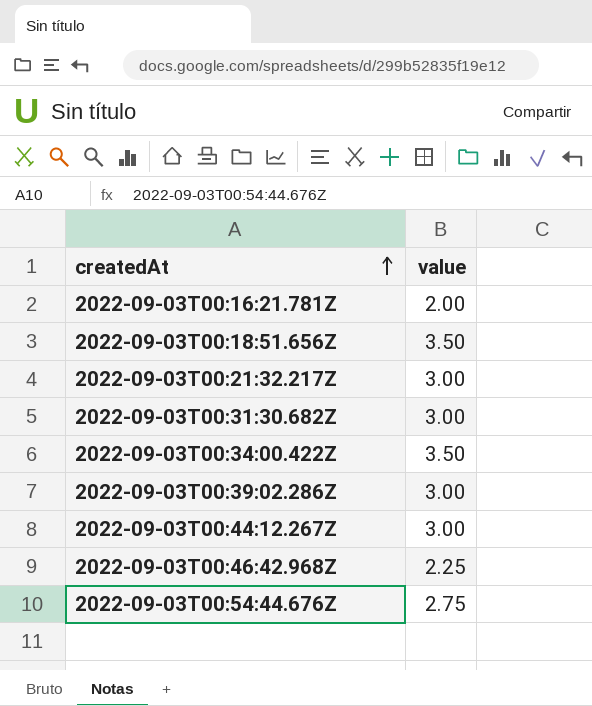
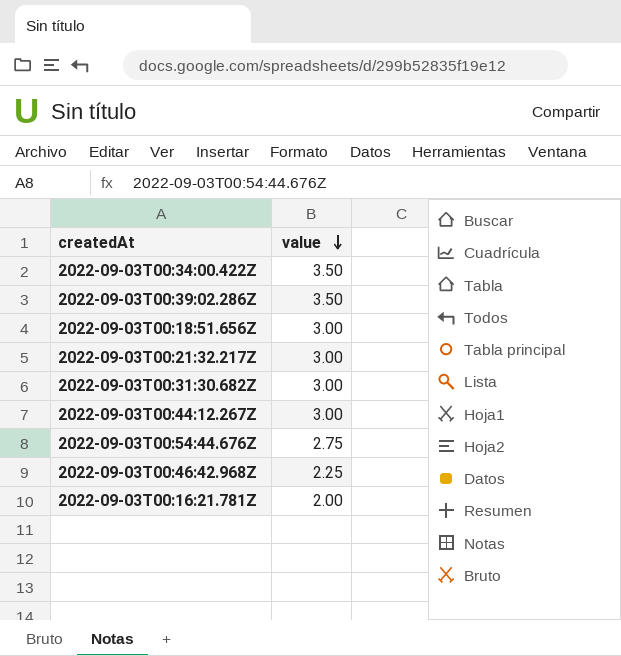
row order: createdAt ascending -> value descending
2022-09-03T00:39:02.286Z | value: 3.00 -> 3.50
2022-09-03T00:18:51.656Z | value: 3.50 -> 3.00

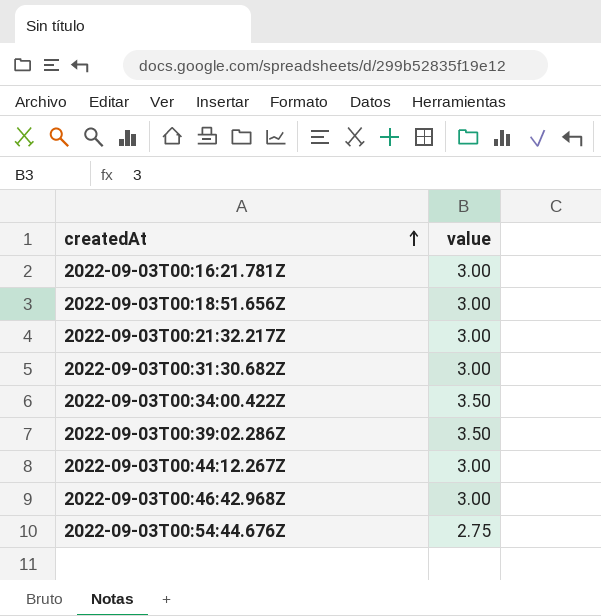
row order: value descending -> createdAt ascending
2022-09-03T00:16:21.781Z | value: 2.00 -> 3.00
2022-09-03T00:46:42.968Z | value: 2.25 -> 3.00

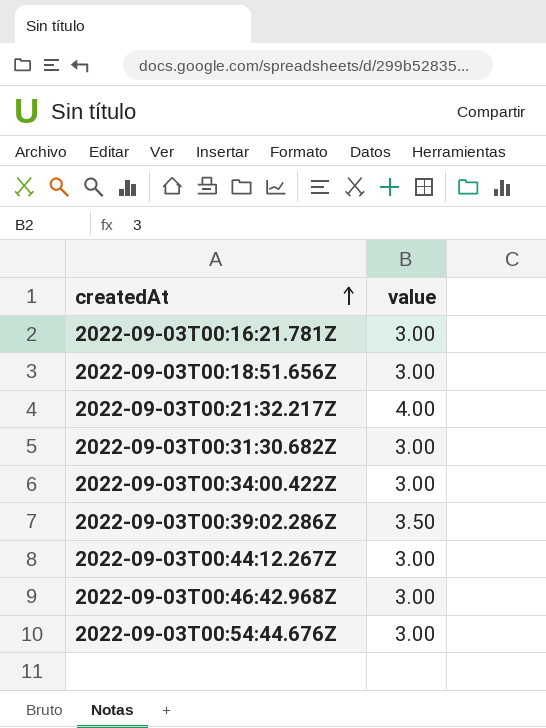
2022-09-03T00:21:32.217Z | value: 3.00 -> 4.00
2022-09-03T00:34:00.422Z | value: 3.50 -> 3.00
2022-09-03T00:54:44.676Z | value: 2.75 -> 3.00

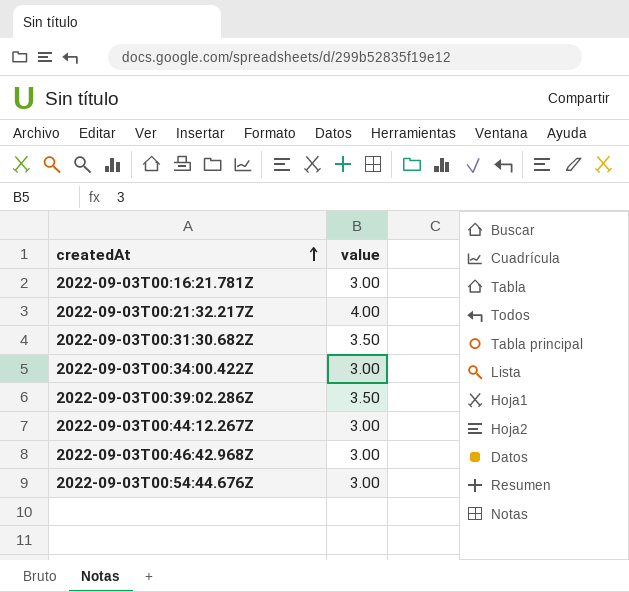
row 2022-09-03T00:18:51.656Z: 3.00 -> none
2022-09-03T00:31:30.682Z | value: 3.00 -> 3.50

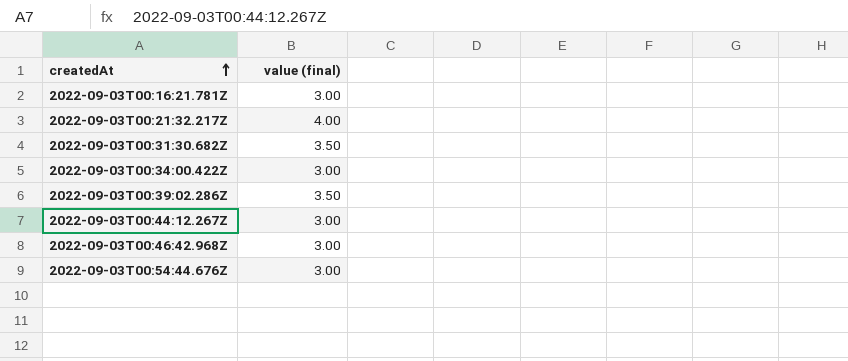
column name: value -> value (final)

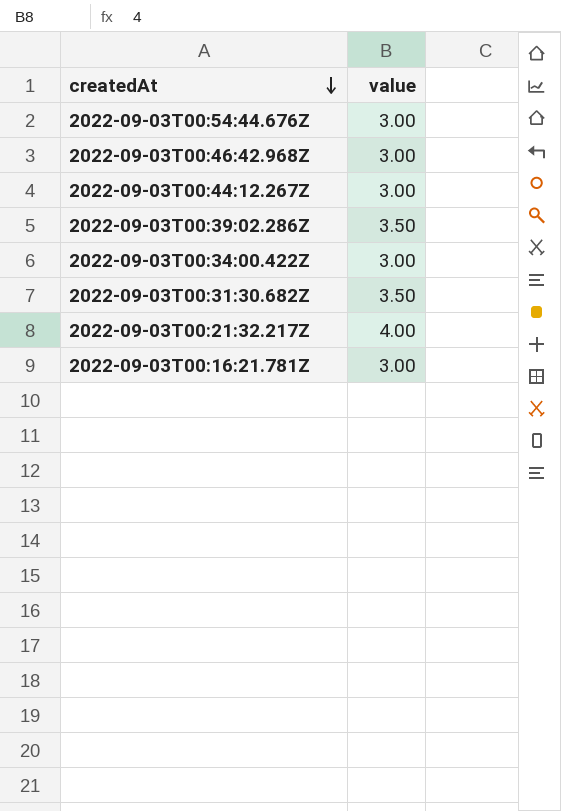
row order: createdAt ascending -> createdAt descending
column name: value (final) -> value

